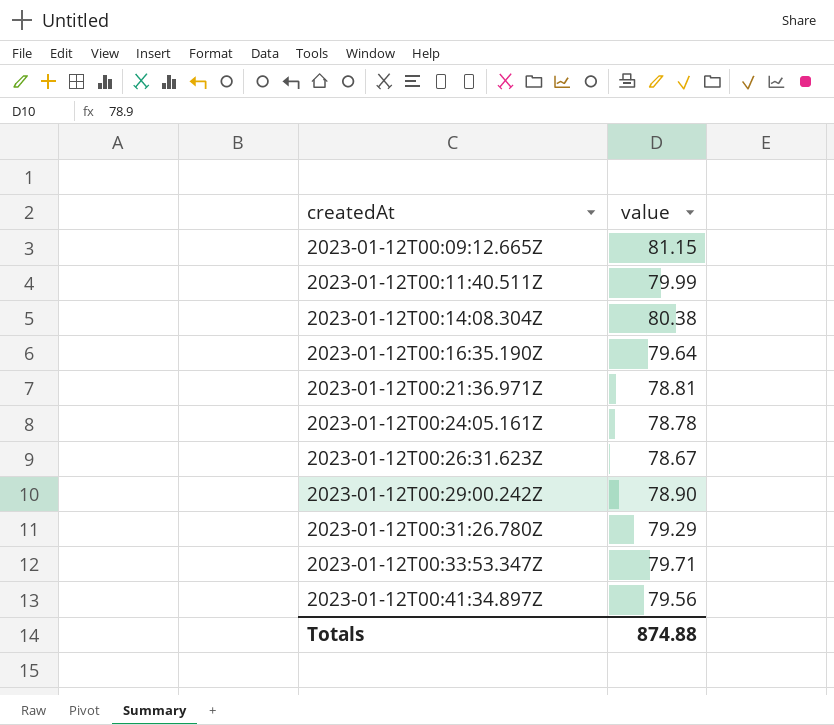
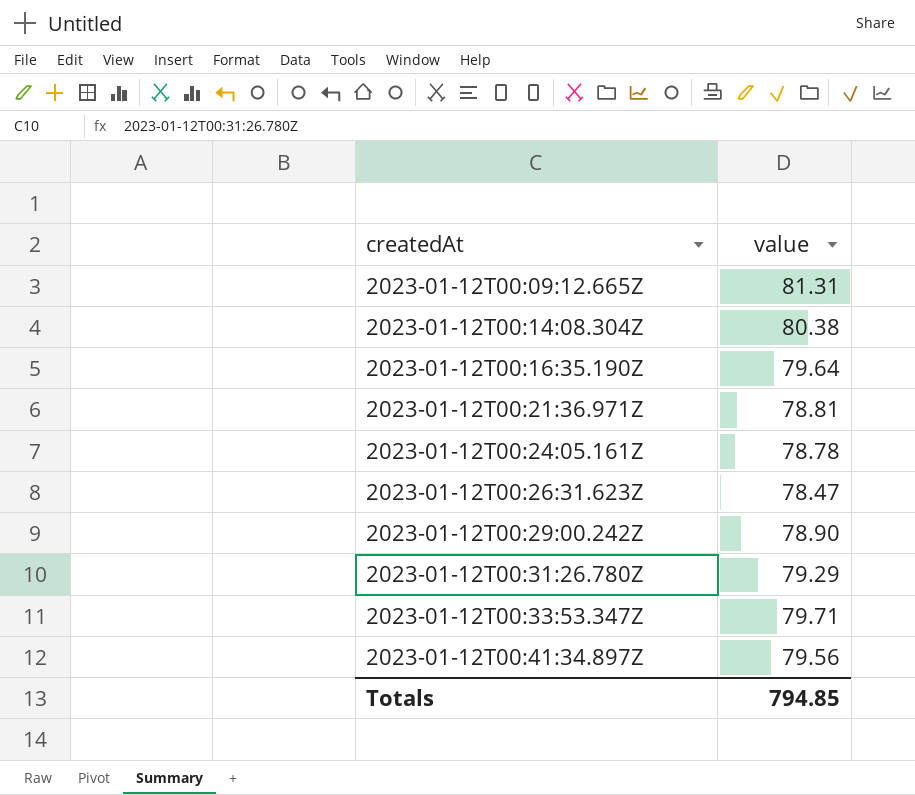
row 2023-01-12T00:11:40.511Z: 79.99 -> none
2023-01-12T00:09:12.665Z | value: 81.15 -> 81.31
2023-01-12T00:26:31.623Z | value: 78.67 -> 78.47
Totals | value: 874.88 -> 794.85

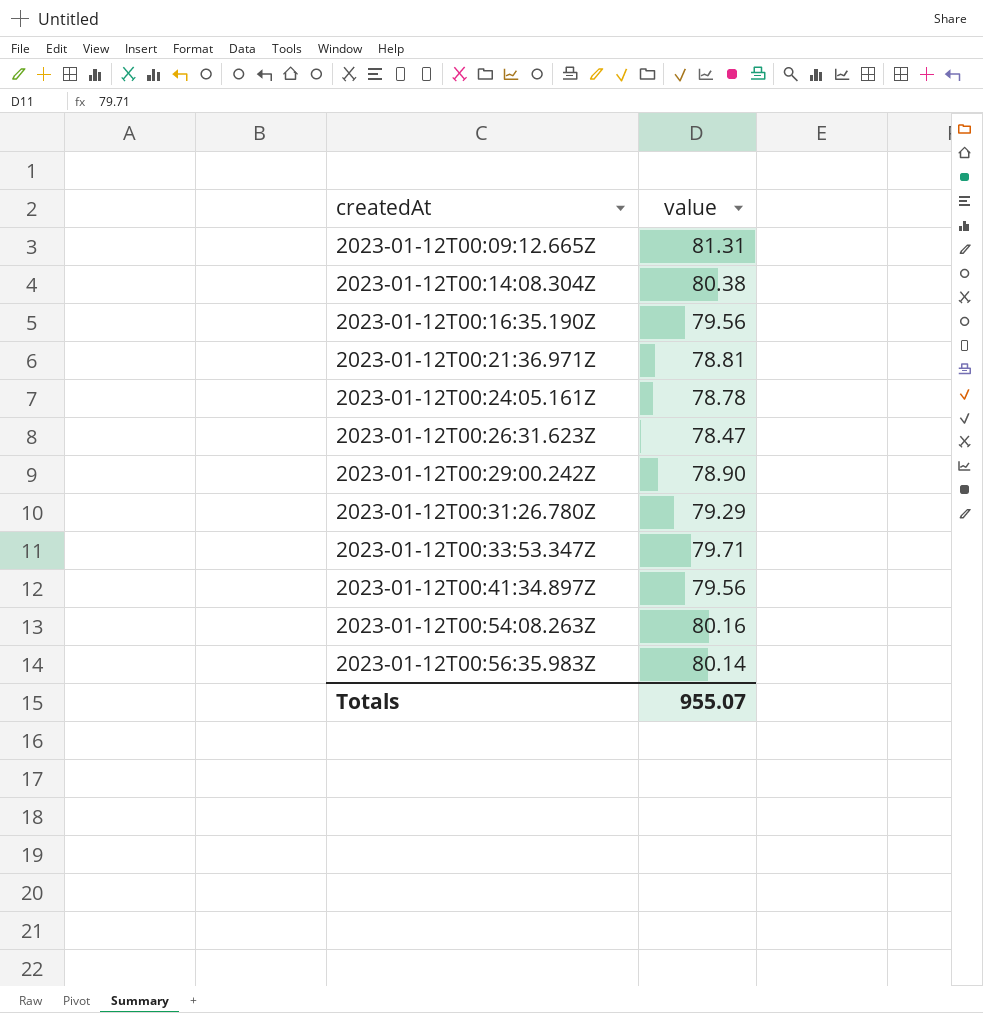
2023-01-12T00:16:35.190Z | value: 79.64 -> 79.56
row 2023-01-12T00:54:08.263Z: none -> 80.16
row 2023-01-12T00:56:35.983Z: none -> 80.14
Totals | value: 794.85 -> 955.07

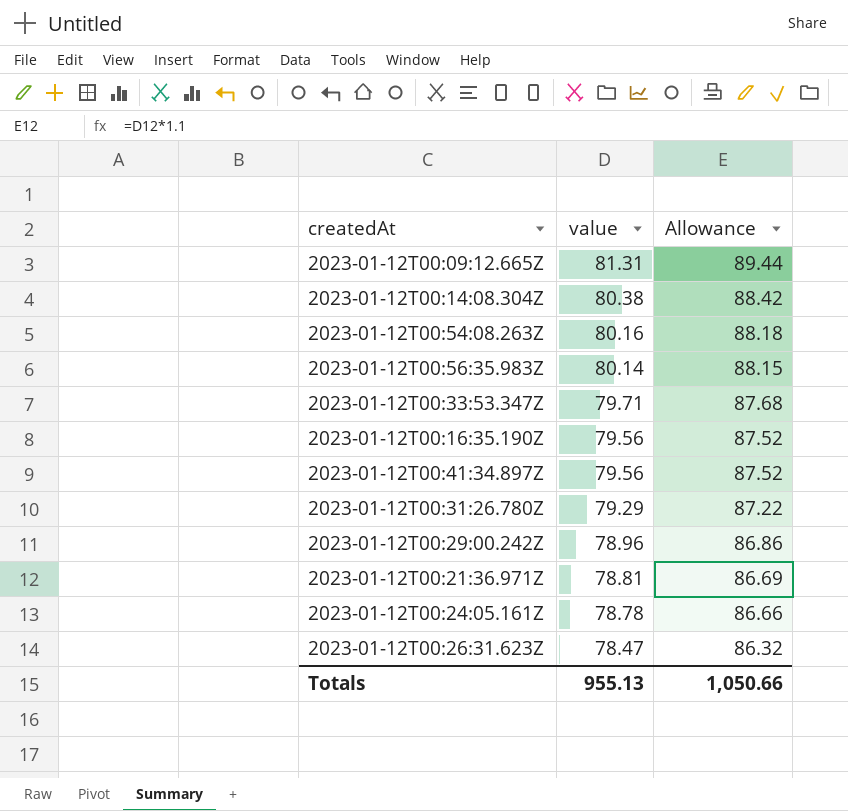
row order: createdAt ascending -> value descending
column Allowance | formula: none -> [value] * 1.1
2023-01-12T00:29:00.242Z | value: 78.90 -> 78.96
Totals | value: 955.07 -> 955.13

